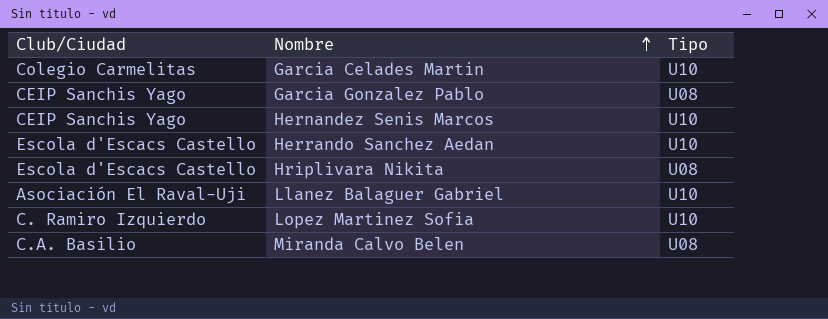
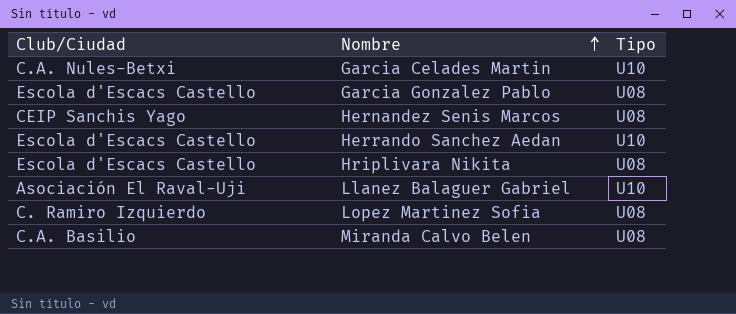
Garcia Celades Martin | Club/Ciudad: Colegio Carmelitas -> C.A. Nules-Betxi
Garcia Gonzalez Pablo | Club/Ciudad: CEIP Sanchis Yago -> Escola d'Escacs Castello
Hernandez Senis Marcos | Tipo: U10 -> U08
Lopez Martinez Sofia | Tipo: U10 -> U08

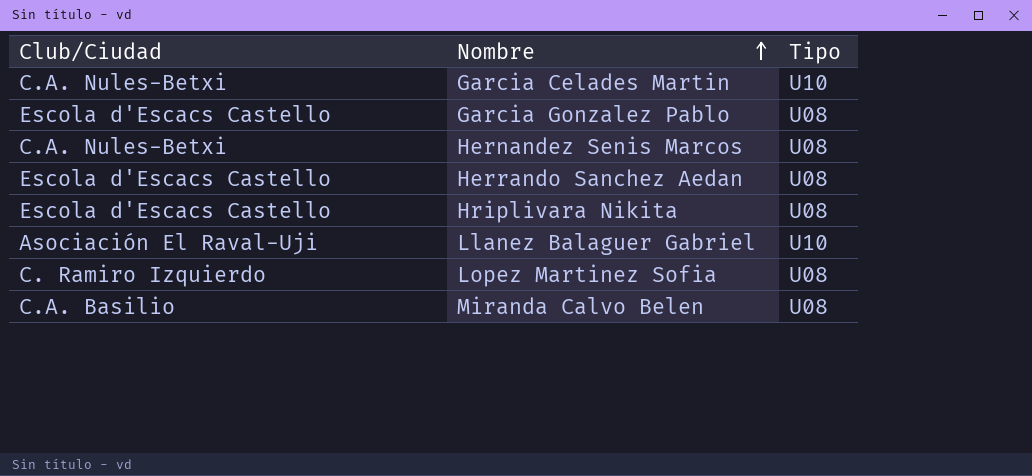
Hernandez Senis Marcos | Club/Ciudad: CEIP Sanchis Yago -> C.A. Nules-Betxi
Herrando Sanchez Aedan | Tipo: U10 -> U08

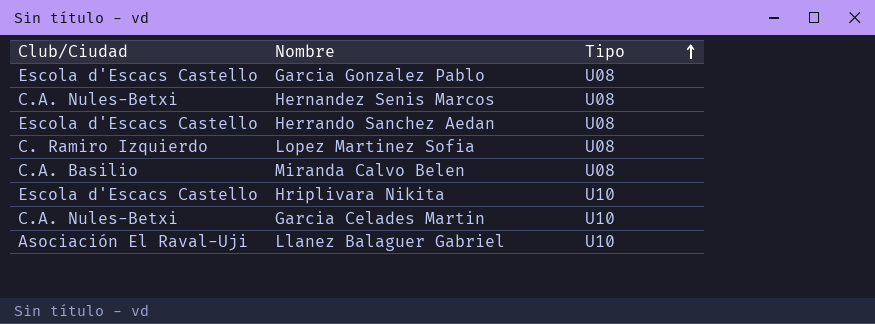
row order: Nombre ascending -> Tipo ascending
Hriplivara Nikita | Tipo: U08 -> U10

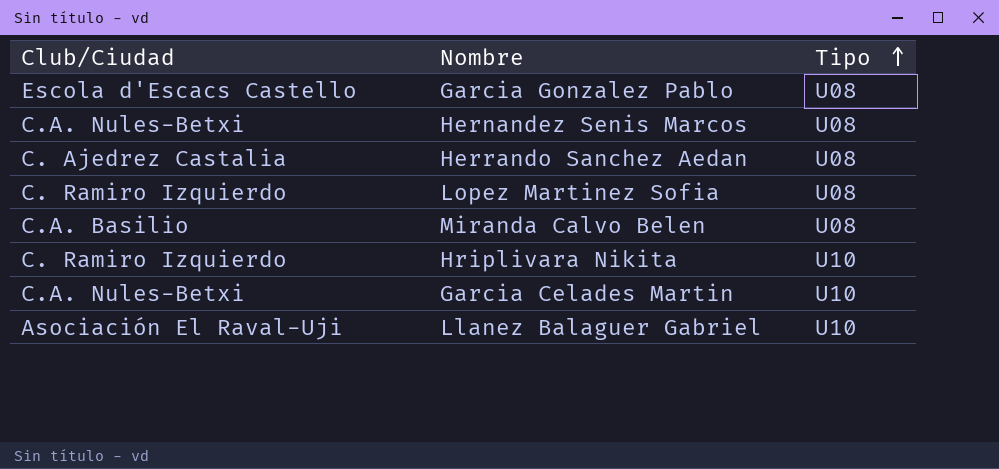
Herrando Sanchez Aedan | Club/Ciudad: Escola d'Escacs Castello -> C. Ajedrez Castalia
Hriplivara Nikita | Club/Ciudad: Escola d'Escacs Castello -> C. Ramiro Izquierdo

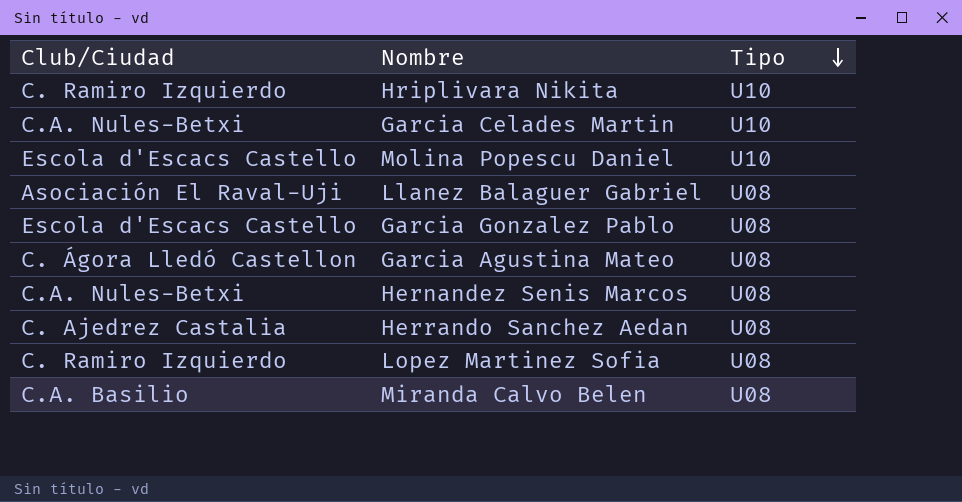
row order: Tipo ascending -> Tipo descending
row Molina Popescu Daniel: none -> Escola d'Escacs Castello | U10
Llanez Balaguer Gabriel | Tipo: U10 -> U08
row Garcia Agustina Mateo: none -> C. Ágora Lledó Castellon | U08

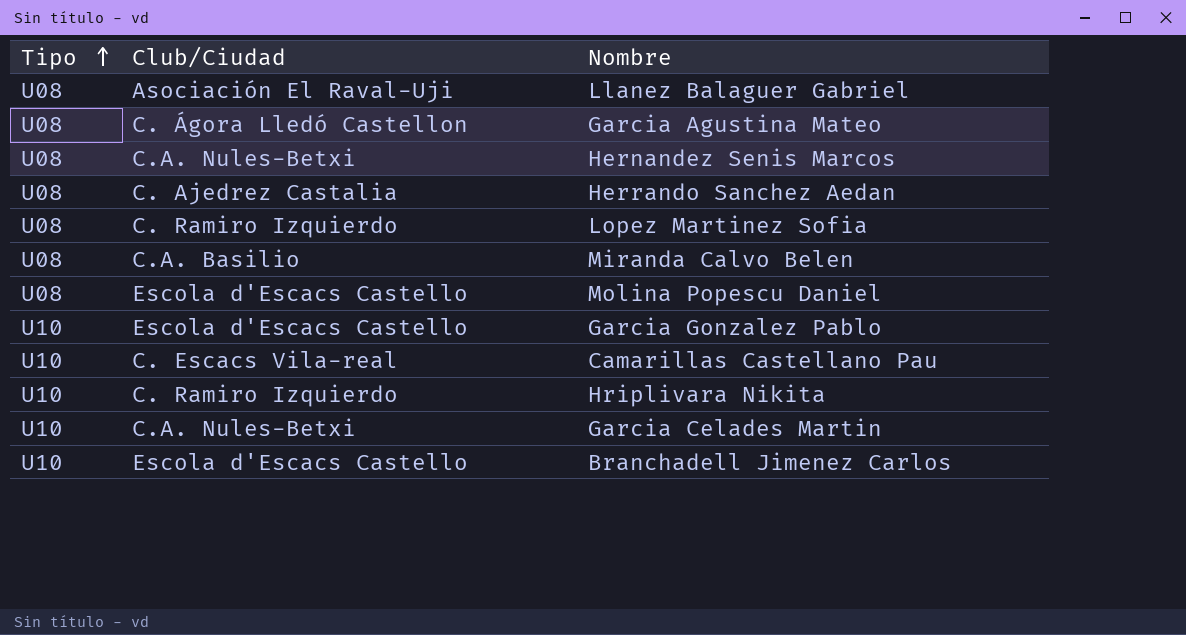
row order: Tipo descending -> Tipo ascending
column Tipo | position: 3 -> 1
Molina Popescu Daniel | Tipo: U10 -> U08
Garcia Gonzalez Pablo | Tipo: U08 -> U10
row Camarillas Castellano Pau: none -> U10 | C. Escacs Vila-real
row Branchadell Jimenez Carlos: none -> U10 | Escola d'Escacs Castello

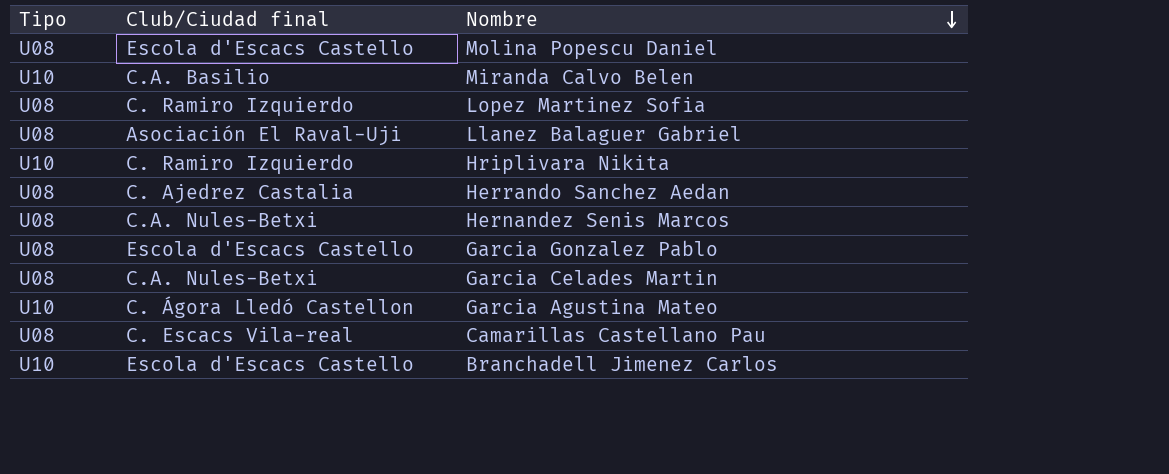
row order: Tipo ascending -> Nombre descending
column name: Club/Ciudad -> Club/Ciudad final
Miranda Calvo Belen | Tipo: U08 -> U10
Garcia Gonzalez Pablo | Tipo: U10 -> U08
Garcia Celades Martin | Tipo: U10 -> U08
Garcia Agustina Mateo | Tipo: U08 -> U10
Camarillas Castellano Pau | Tipo: U10 -> U08

